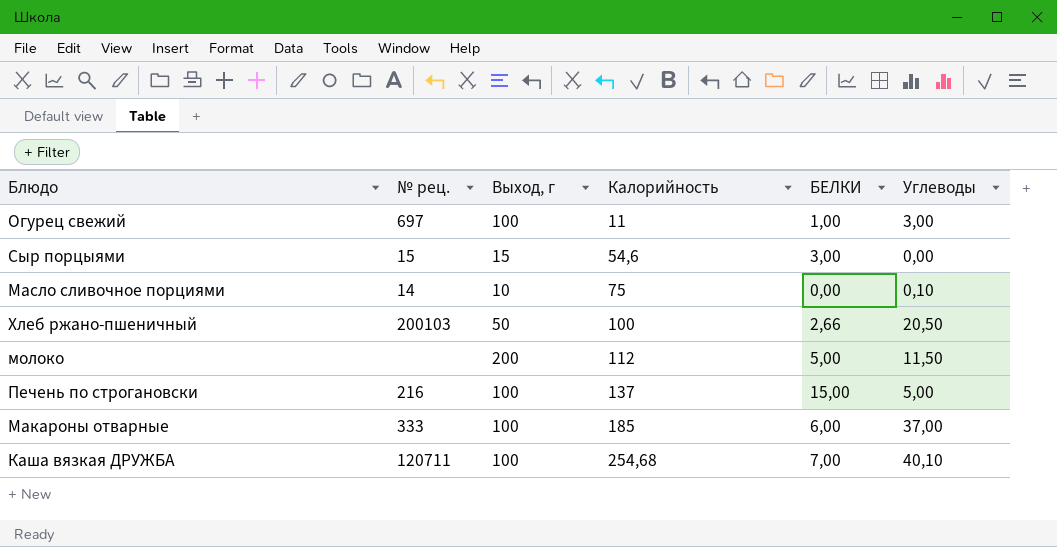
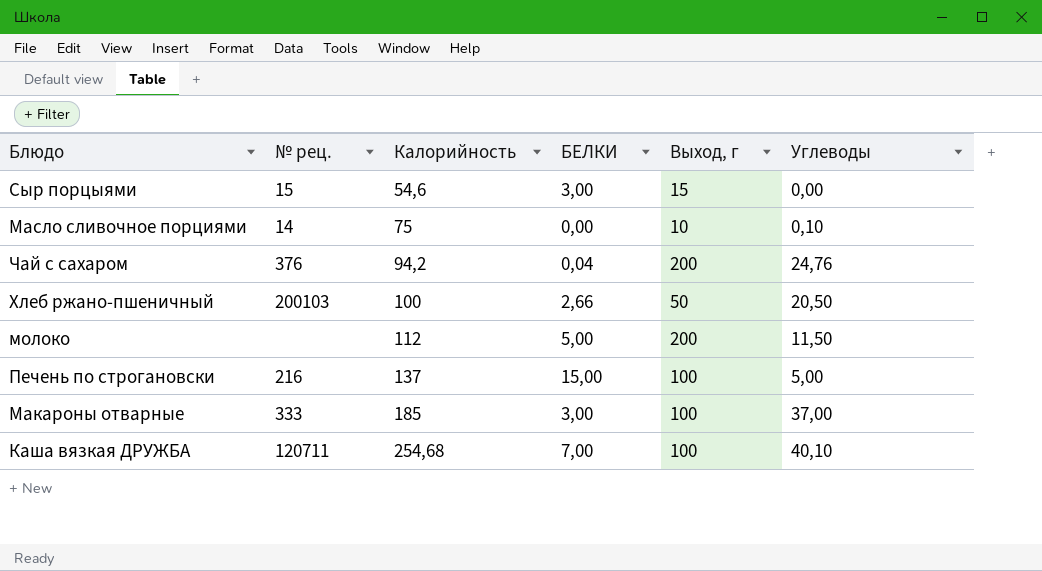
column Выход, г | position: 3 -> 5
row Огурец свежий: 697 | 100 | 11 | 1,00 | 3,00 -> none
row Чай с сахаром: none -> 376 | 94,2 | 0,04 | 200 | 24,76
Макароны отварные | БЕЛКИ: 6,00 -> 3,00

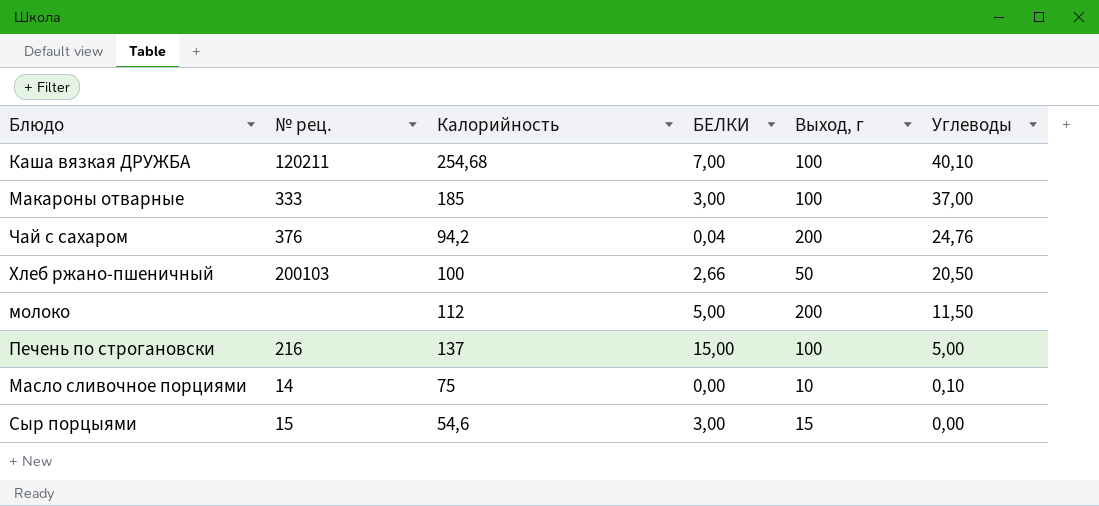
row order: Калорийность ascending -> Углеводы descending
Каша вязкая ДРУЖБА | № рец.: 120711 -> 120211

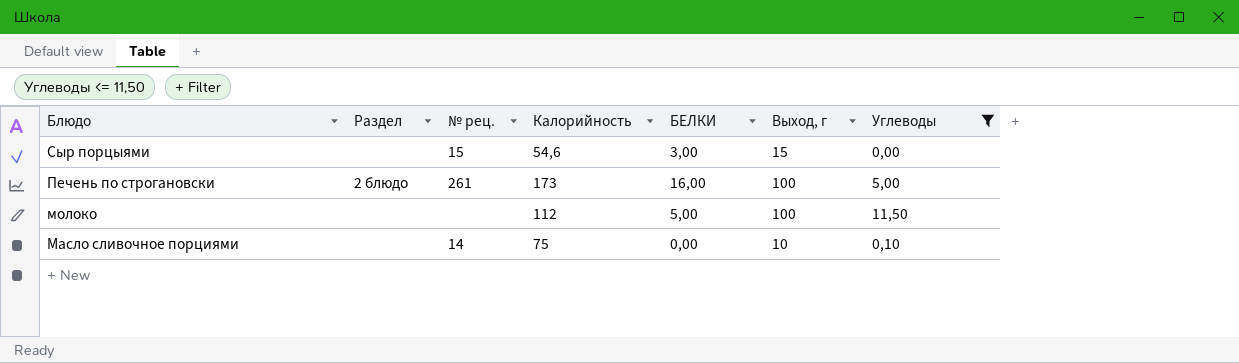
filter: none -> Углеводы <= 11,50
row order: Углеводы descending -> Блюдо descending
column Раздел | position: none -> 2
Печень по строгановски | № рец.: 216 -> 261
Печень по строгановски | Калорийность: 137 -> 173
Печень по строгановски | БЕЛКИ: 15,00 -> 16,00
молоко | Выход, г: 200 -> 100

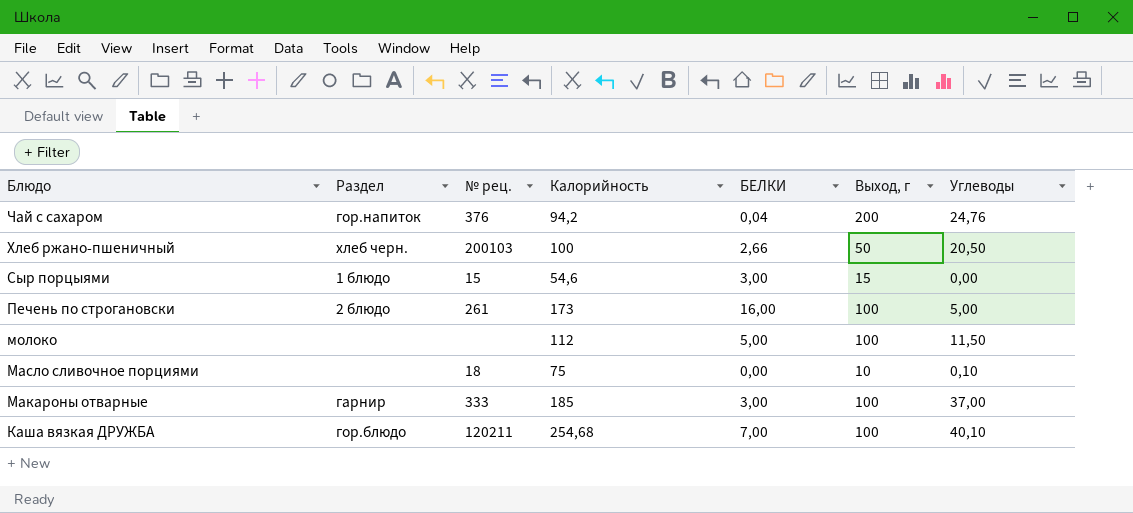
filter: Углеводы <= 11,50 -> none
Сыр порцыями | Раздел: none -> 1 блюдо
Масло сливочное порциями | № рец.: 14 -> 18

